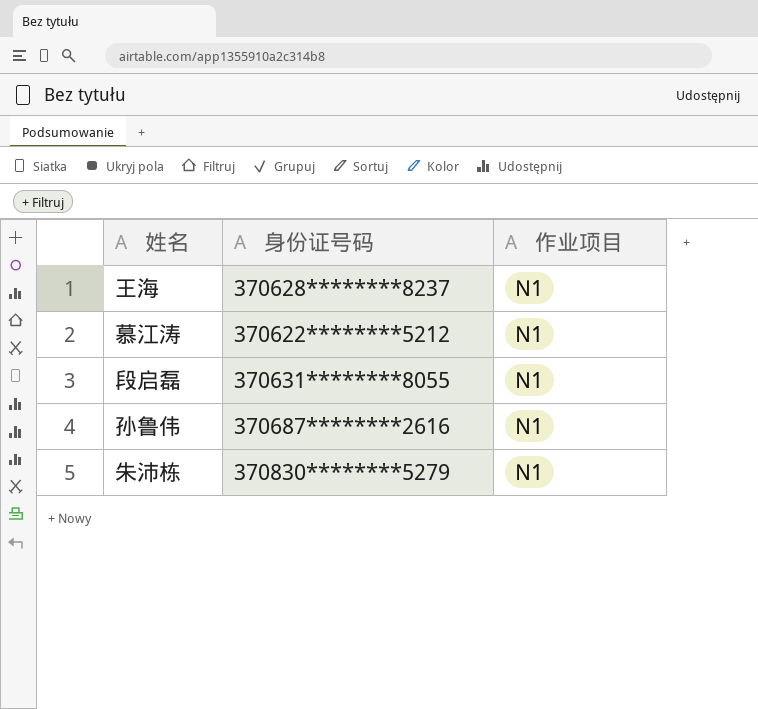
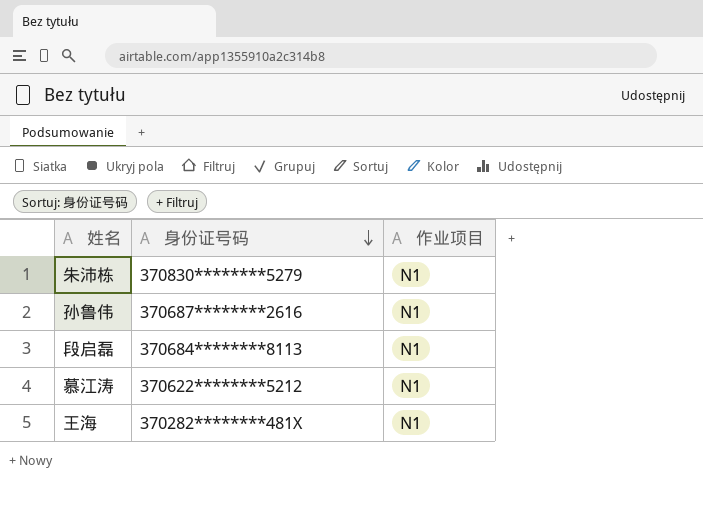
row order: none -> 身份证号码 descending
段启磊 | 身份证号码: 370631********8055 -> 370684********8113
王海 | 身份证号码: 370628********8237 -> 370282********481X

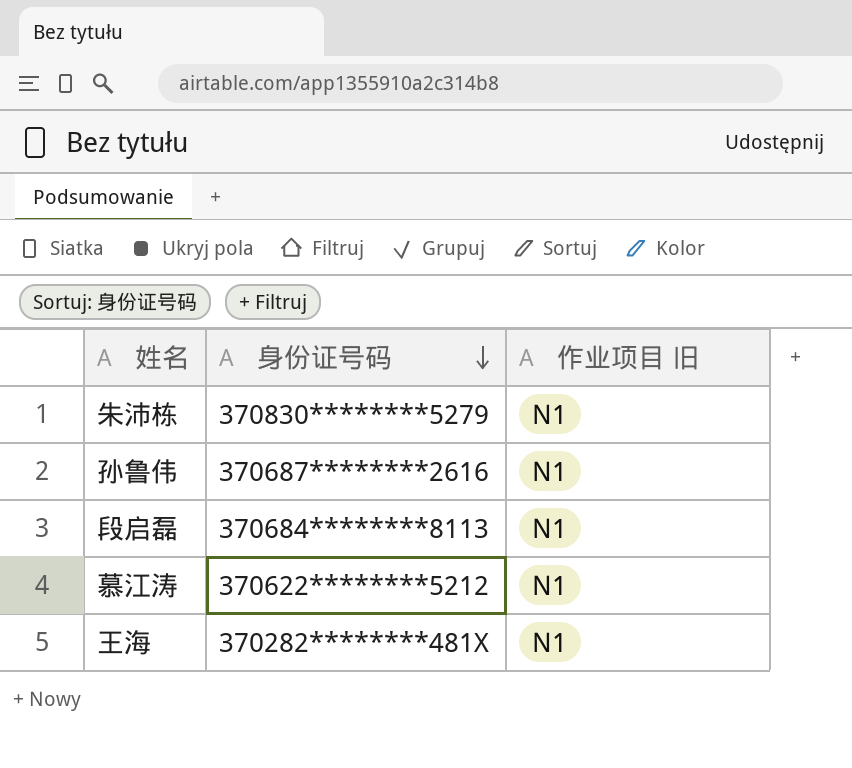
column name: 作业项目 -> 作业项目 旧

